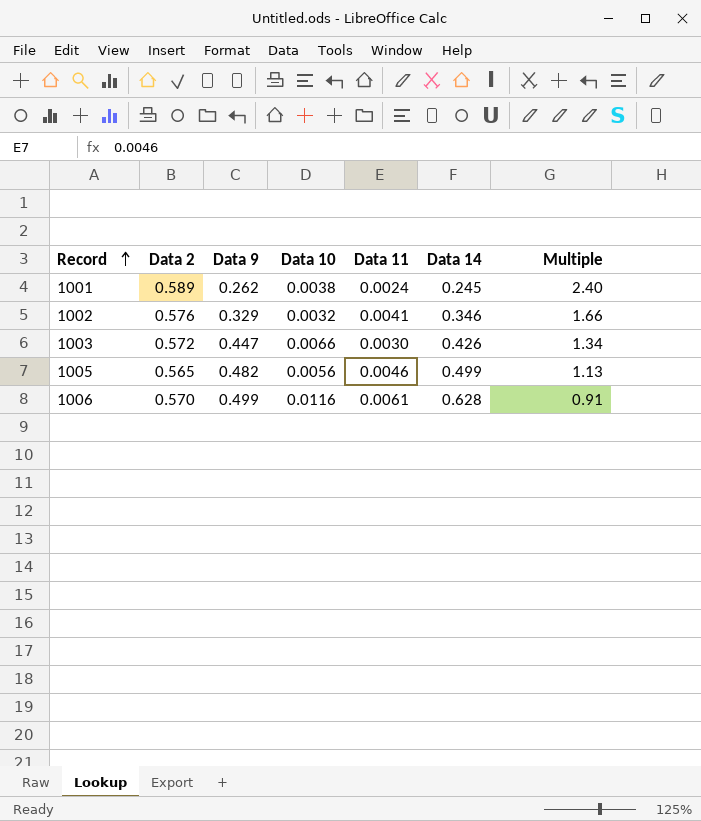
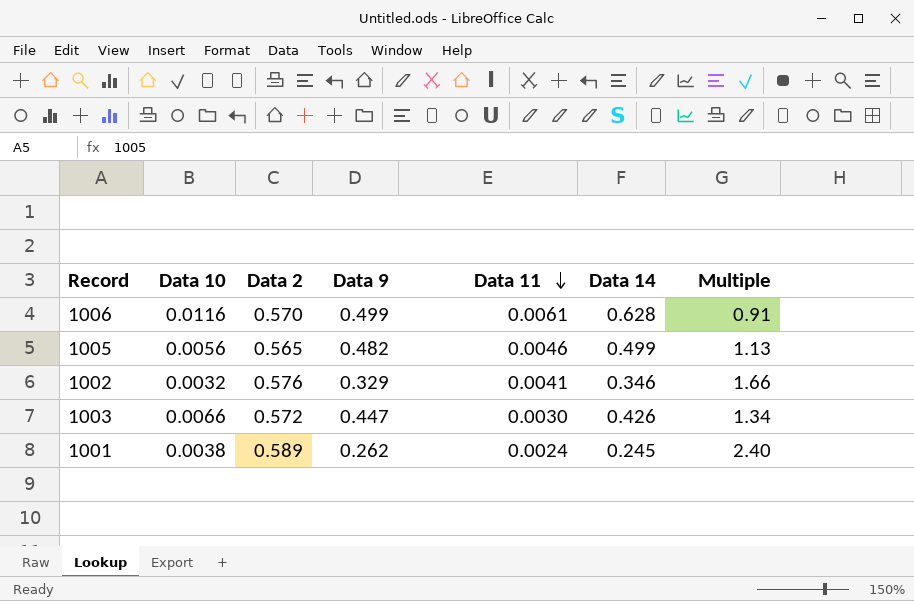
row order: Record ascending -> Data 11 descending
column Data 10 | position: 4 -> 2

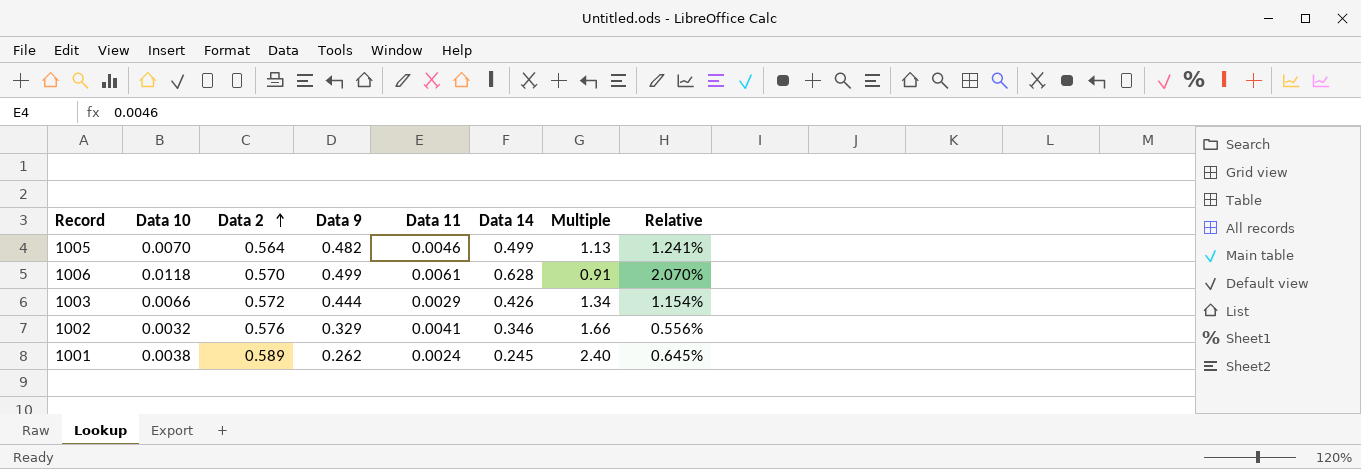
row order: Data 11 descending -> Data 2 ascending
column Relative | formula: none -> [Data 10] / [Data 2]
1005 | Data 10: 0.0056 -> 0.0070
1005 | Data 2: 0.565 -> 0.564
1006 | Data 10: 0.0116 -> 0.0118
1003 | Data 9: 0.447 -> 0.444
1003 | Data 11: 0.0030 -> 0.0029

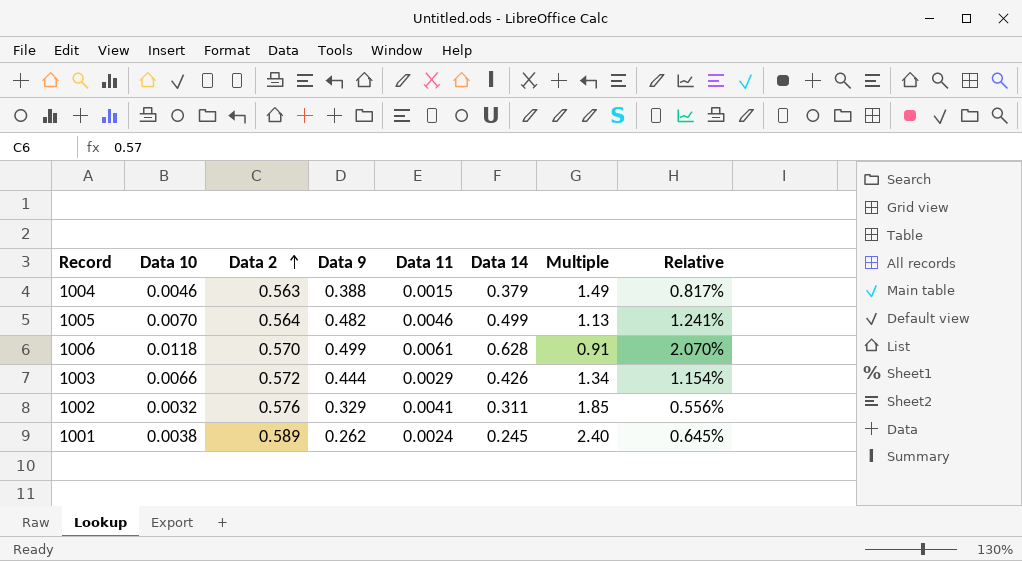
row 1004: none -> 0.0046 | 0.563 | 0.388 | 0.0015 | 0.379 | 1.49 | 0.817%
1002 | Data 14: 0.346 -> 0.311
1002 | Multiple: 1.66 -> 1.85

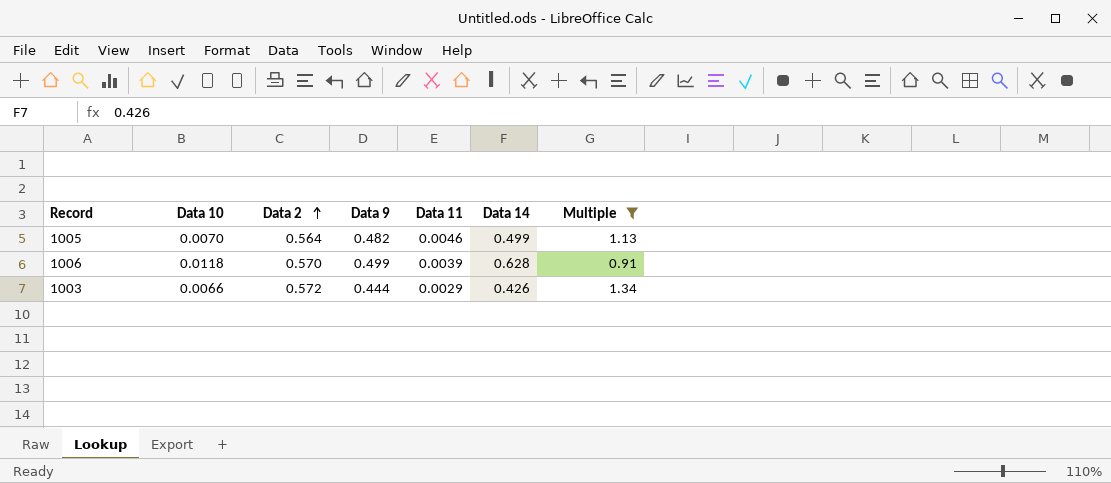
filter: none -> Multiple <= 1.34
column Relative | formula: [Data 10] / [Data 2] -> none
1006 | Data 11: 0.0061 -> 0.0039

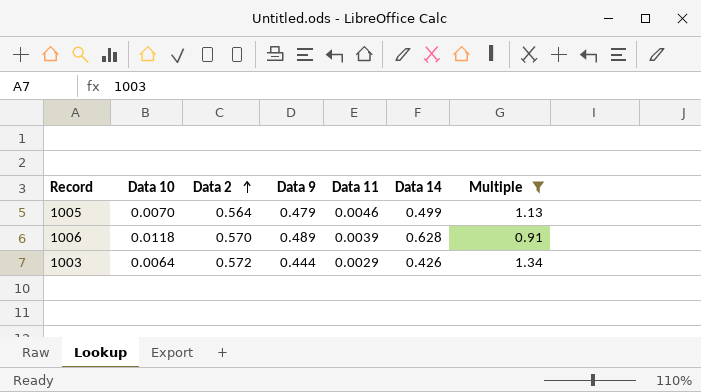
1005 | Data 9: 0.482 -> 0.479
1006 | Data 9: 0.499 -> 0.489
1003 | Data 10: 0.0066 -> 0.0064

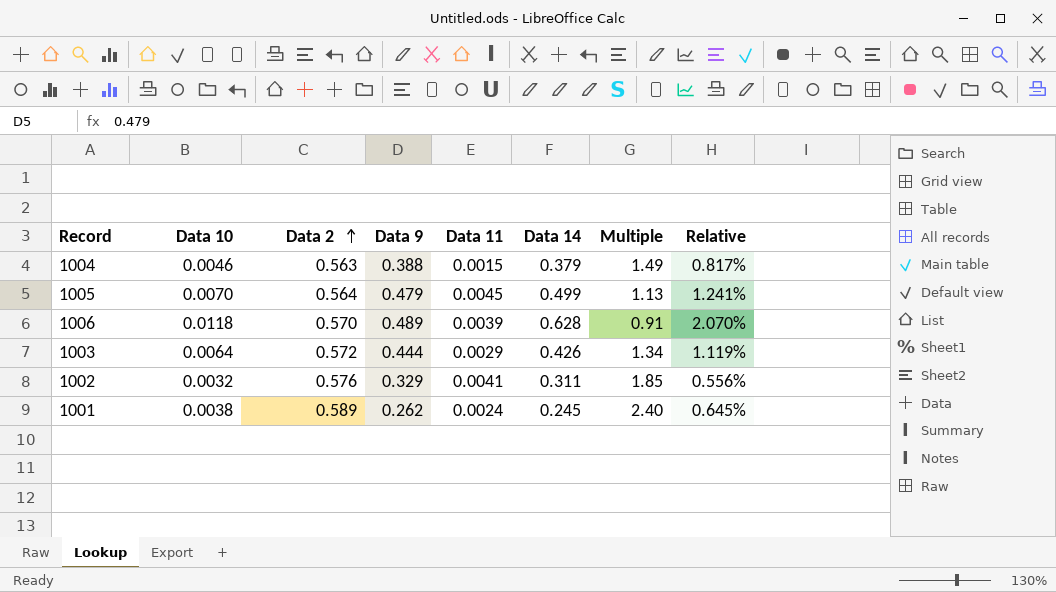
filter: Multiple <= 1.34 -> none
column Relative | formula: none -> [Data 10] / [Data 2]
1005 | Data 11: 0.0046 -> 0.0045

